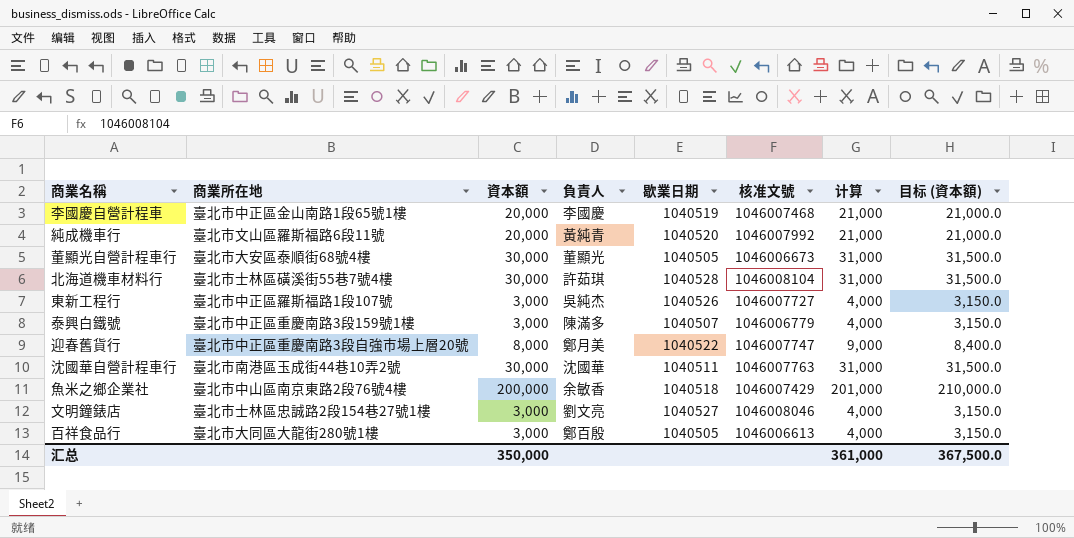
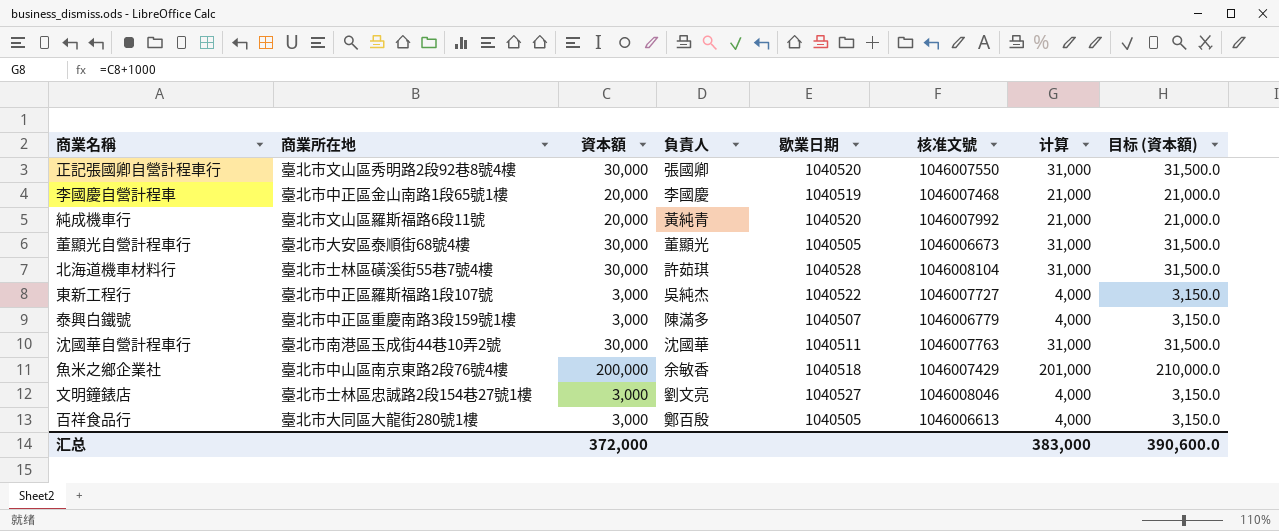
row 迎春舊貨行: 臺北市中正區重慶南路3段自強市場上層20號 | 8,000 | 鄭月美 | 1040522 | 1046007747 | 9,000 | 8,400.0 -> none
row 正記張國卿自營計程車行: none -> 臺北市文山區秀明路2段92巷8號4樓 | 30,000 | 張國卿 | 1040520 | 1046007550 | 31,000 | 31,500.0
東新工程行 | 歇業日期: 1040526 -> 1040522
汇总 | 資本額: 350,000 -> 372,000
汇总 | 计算: 361,000 -> 383,000
汇总 | 目标 (資本額): 367,500.0 -> 390,600.0

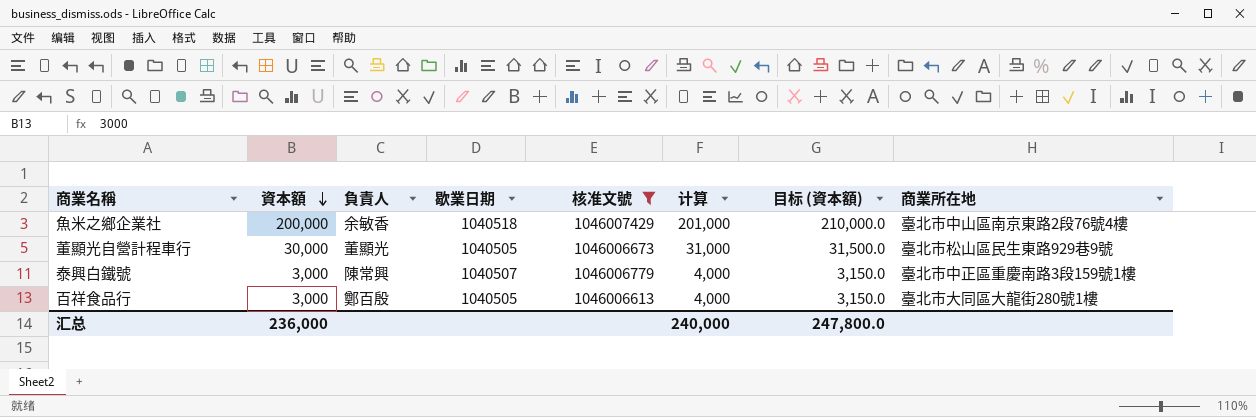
filter: none -> 核准文號 <= 1046007429
row order: none -> 資本額 descending
column 商業所在地 | position: 2 -> 8
董顯光自營計程車行 | 商業所在地: 臺北市大安區泰順街68號4樓 -> 臺北市松山區民生東路929巷9號
泰興白鐵號 | 負責人: 陳滿多 -> 陳常興
汇总 | 資本額: 372,000 -> 236,000
汇总 | 计算: 383,000 -> 240,000
汇总 | 目标 (資本額): 390,600.0 -> 247,800.0

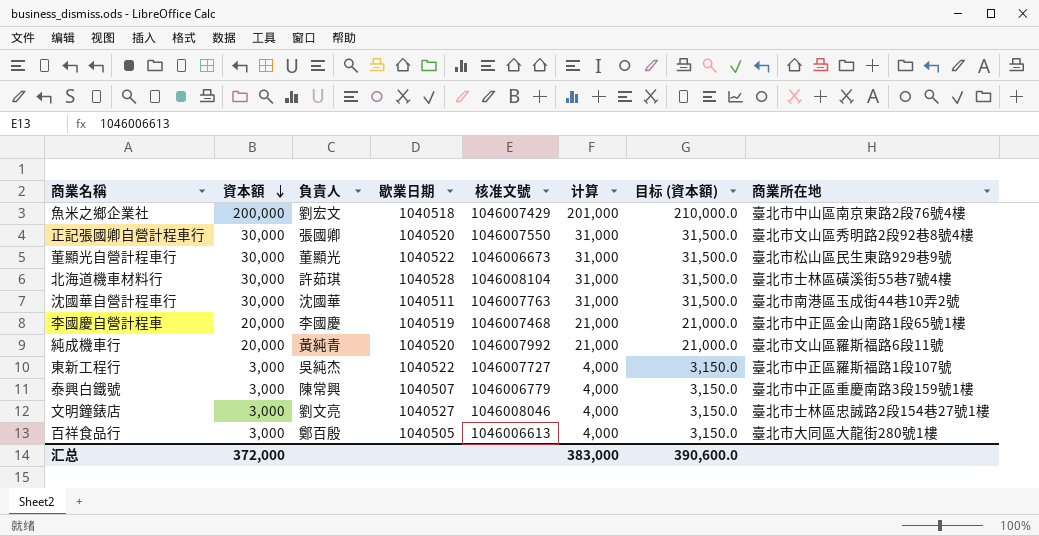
filter: 核准文號 <= 1046007429 -> none
魚米之鄉企業社 | 負責人: 余敏香 -> 劉宏文
董顯光自營計程車行 | 歇業日期: 1040505 -> 1040522
汇总 | 資本額: 236,000 -> 372,000
汇总 | 计算: 240,000 -> 383,000
汇总 | 目标 (資本額): 247,800.0 -> 390,600.0

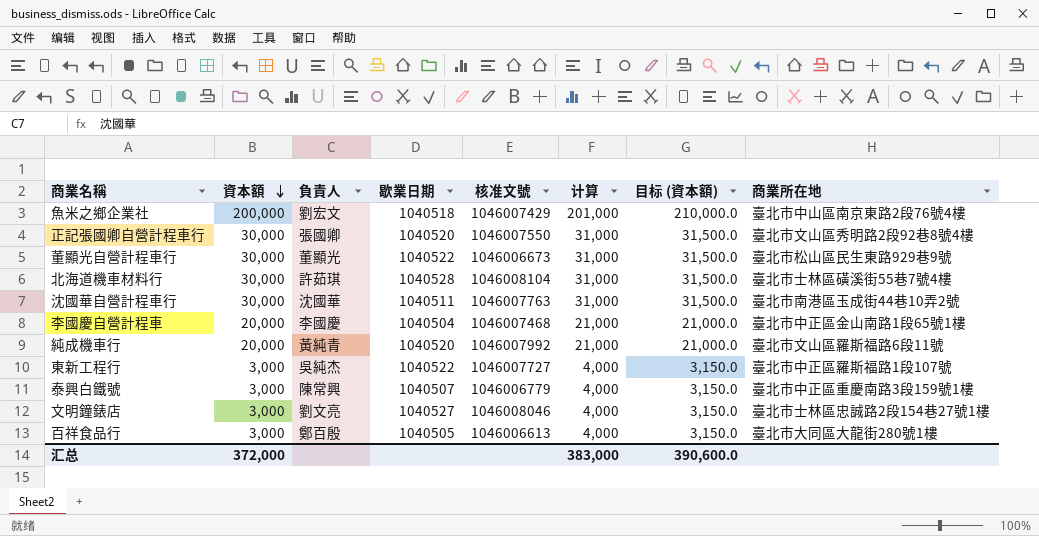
李國慶自營計程車 | 歇業日期: 1040519 -> 1040504

